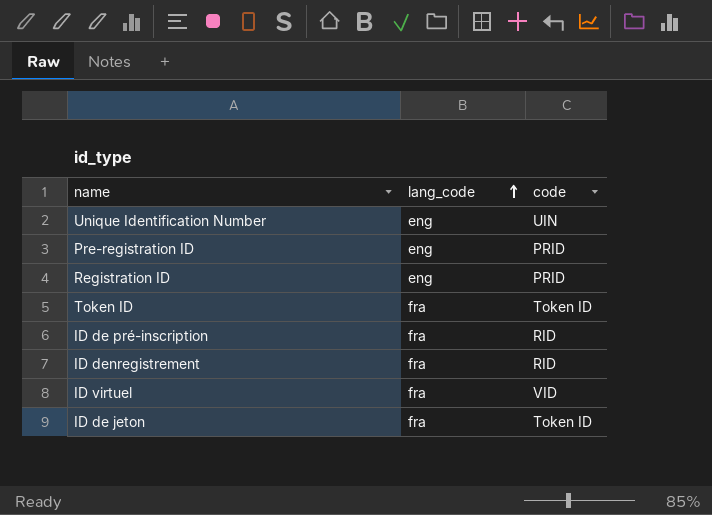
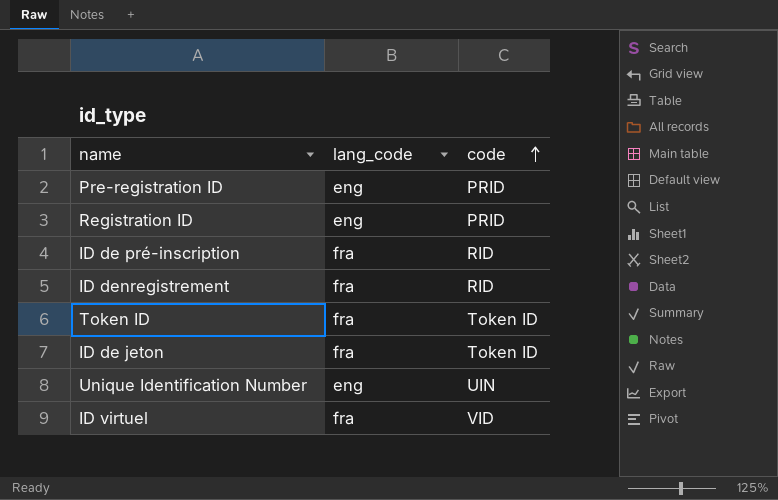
row order: lang_code ascending -> code ascending

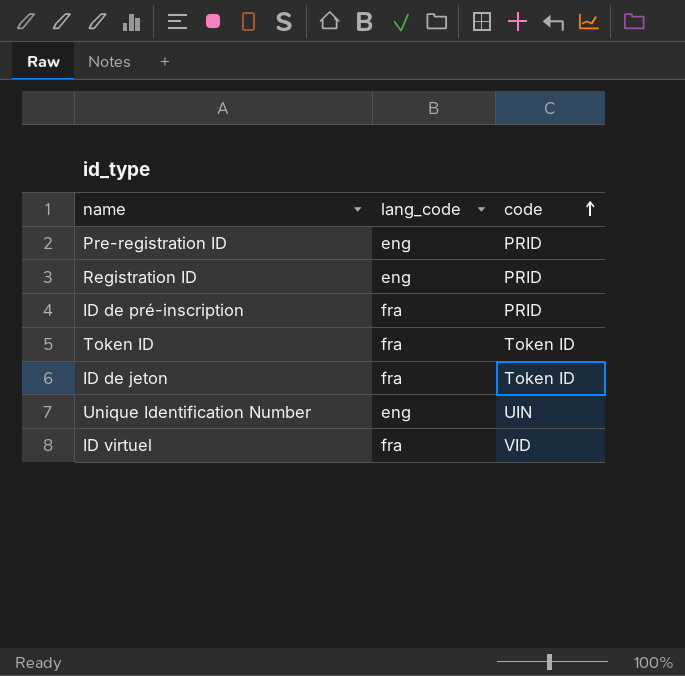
row ID denregistrement: fra | RID -> none
ID de pré-inscription | code: RID -> PRID

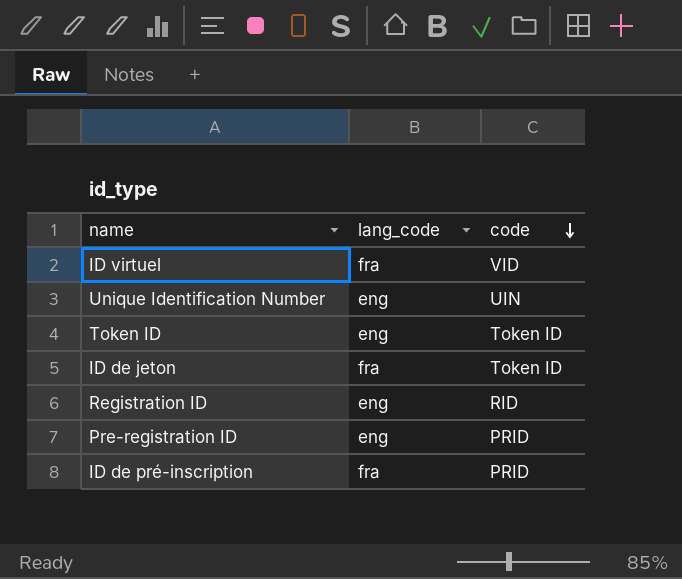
row order: code ascending -> code descending
Token ID | lang_code: fra -> eng
Registration ID | code: PRID -> RID

